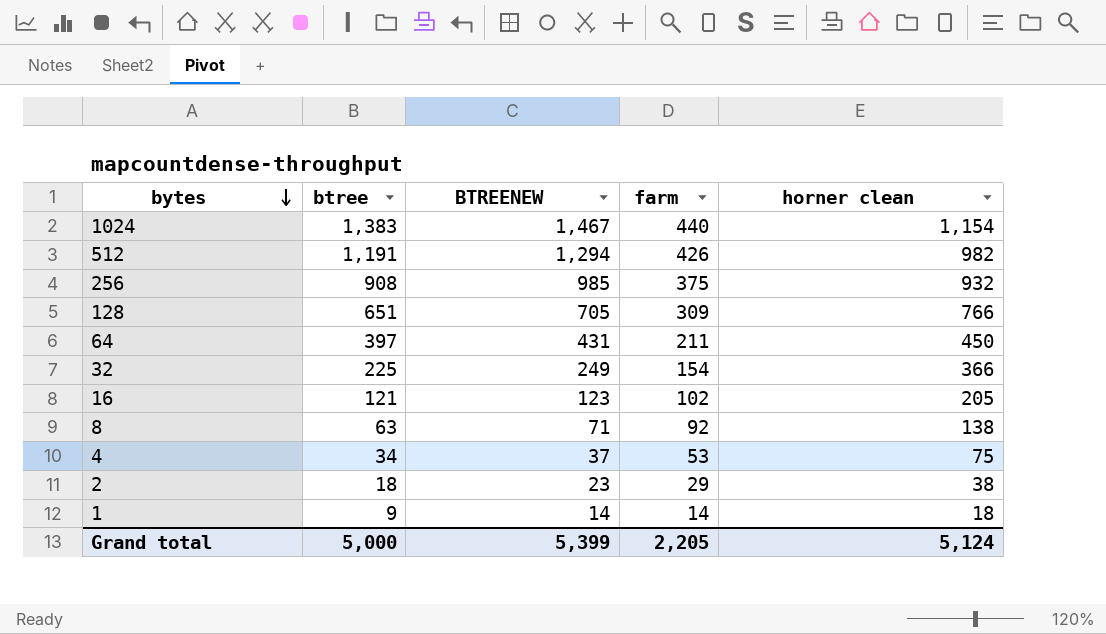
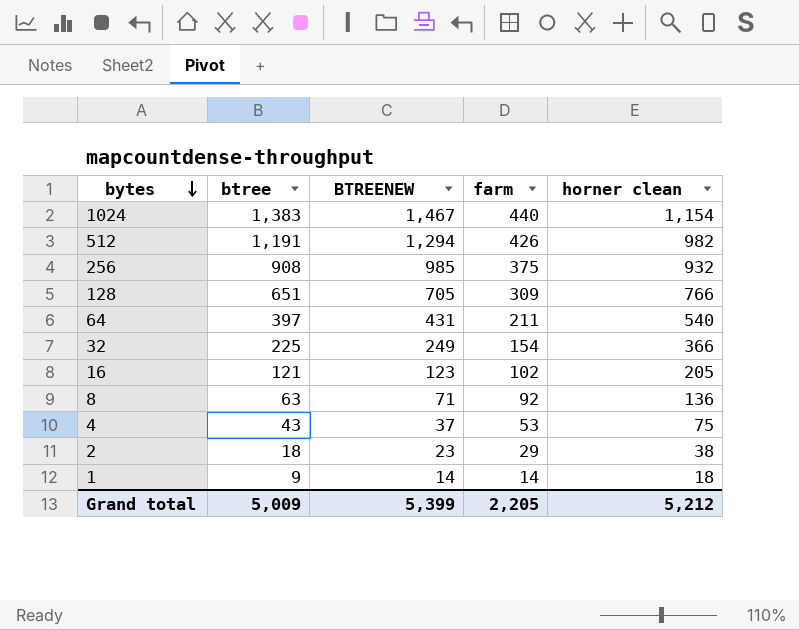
64 | horner clean: 450 -> 540
8 | horner clean: 138 -> 136
4 | btree: 34 -> 43
Grand total | btree: 5,000 -> 5,009
Grand total | horner clean: 5,124 -> 5,212

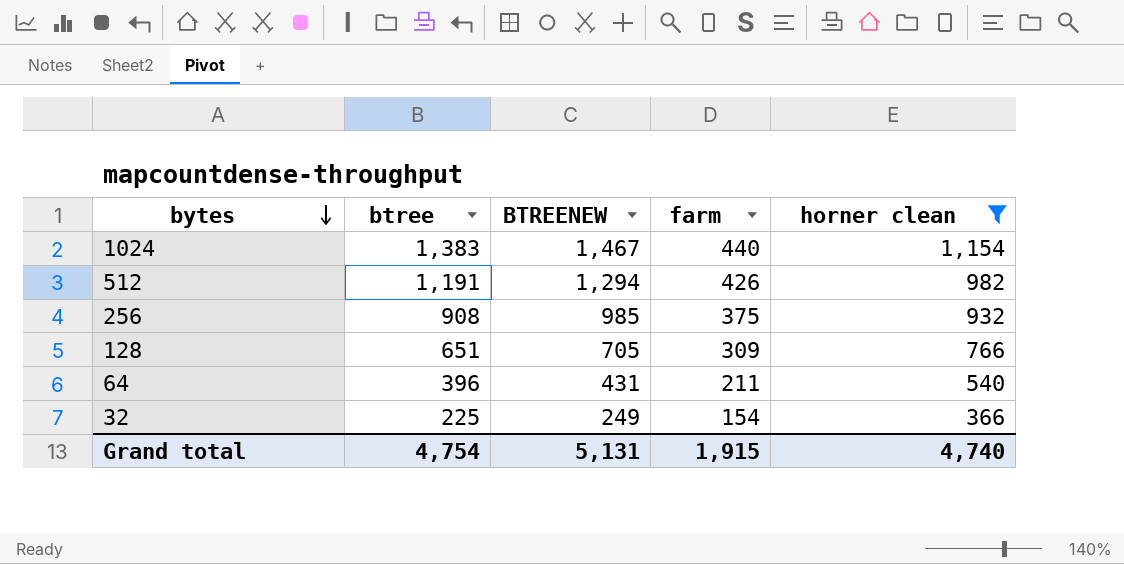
filter: none -> horner clean >= 366
64 | btree: 397 -> 396
Grand total | btree: 5,009 -> 4,754
Grand total | BTREENEW: 5,399 -> 5,131
Grand total | farm: 2,205 -> 1,915
Grand total | horner clean: 5,212 -> 4,740

